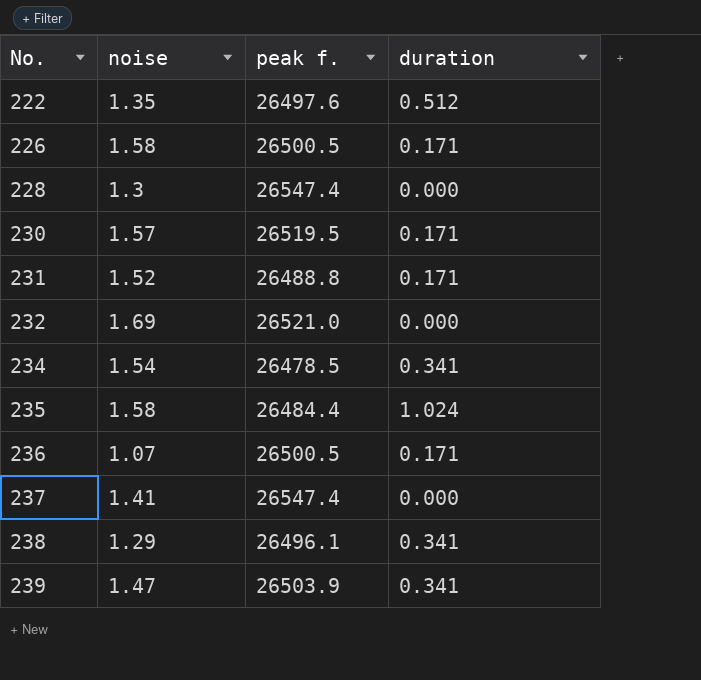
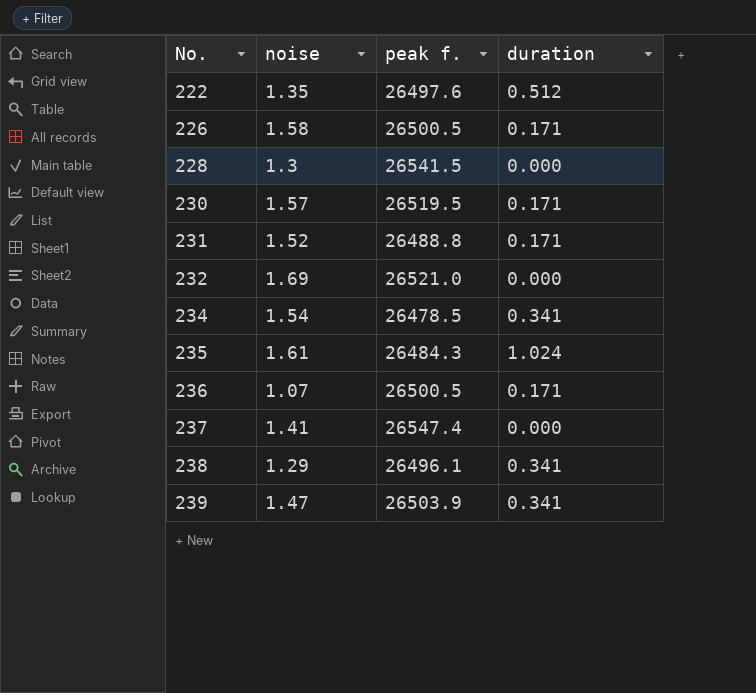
228 | peak f.: 26547.4 -> 26541.5
235 | noise: 1.58 -> 1.61
235 | peak f.: 26484.4 -> 26484.3

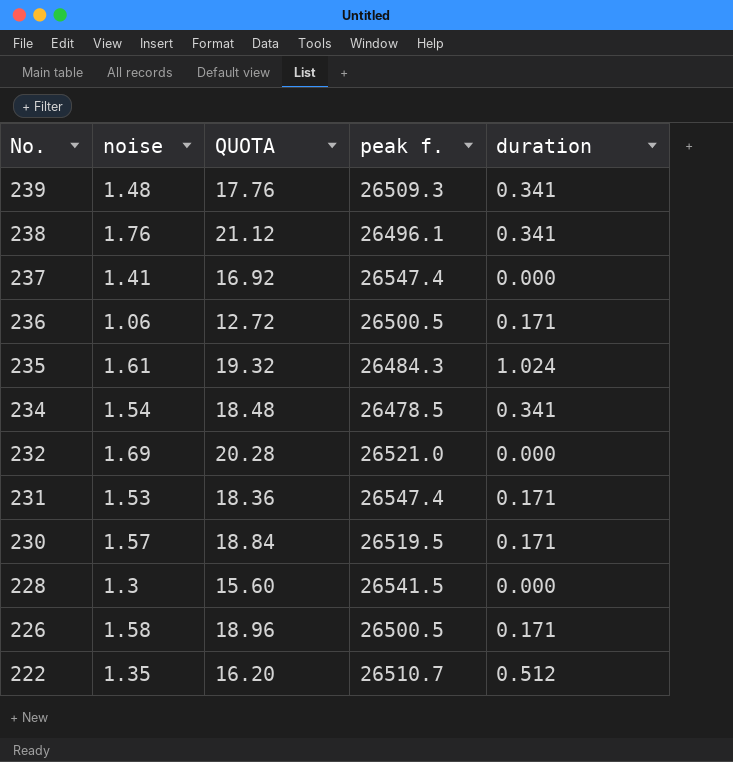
row order: No. ascending -> No. descending
column QUOTA | formula: none -> [noise] * 12
239 | noise: 1.47 -> 1.48
239 | peak f.: 26503.9 -> 26509.3
238 | noise: 1.29 -> 1.76
236 | noise: 1.07 -> 1.06
231 | noise: 1.52 -> 1.53
231 | peak f.: 26488.8 -> 26547.4
222 | peak f.: 26497.6 -> 26510.7

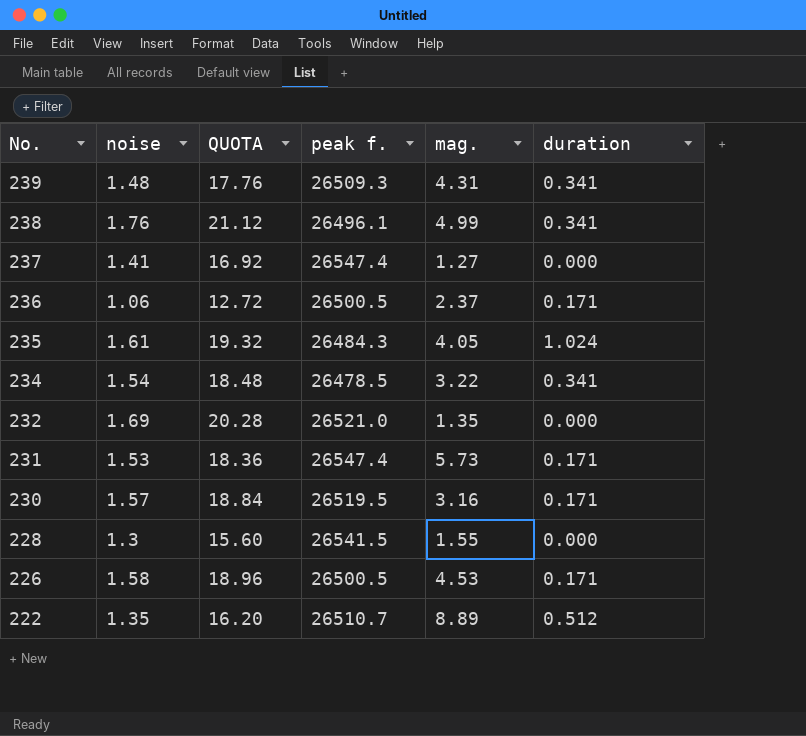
column mag. | position: none -> 5

